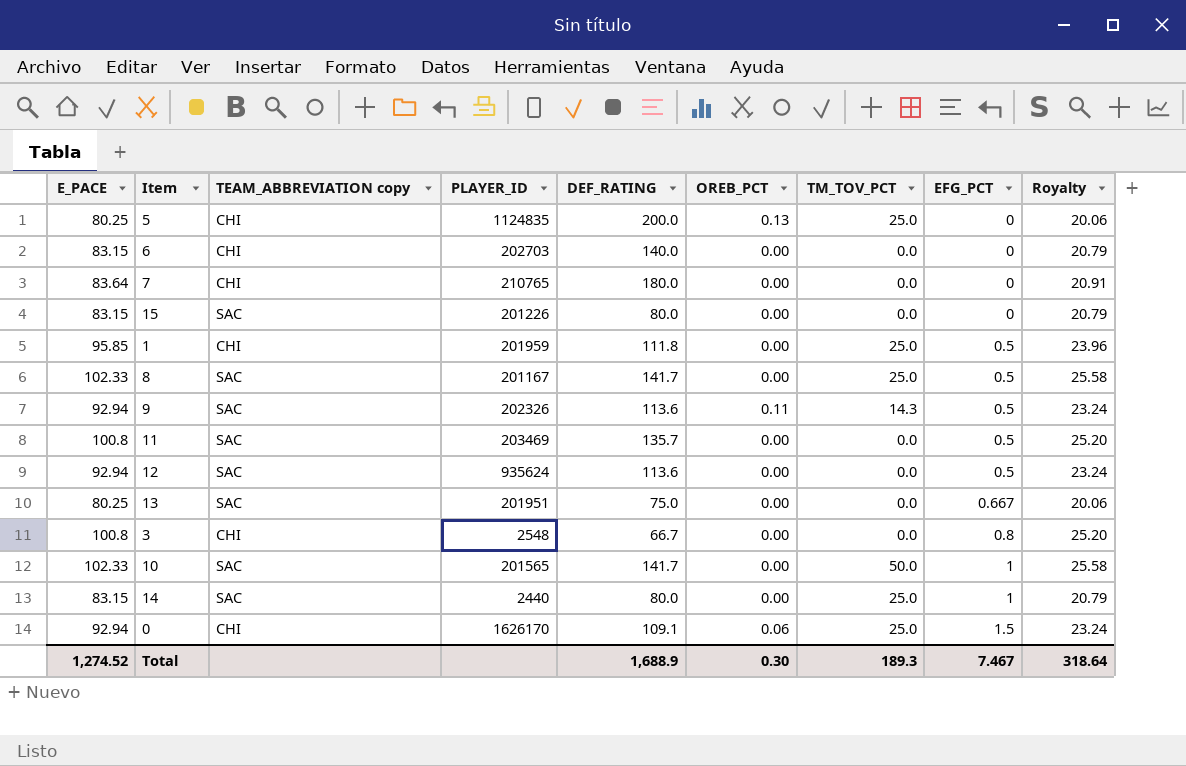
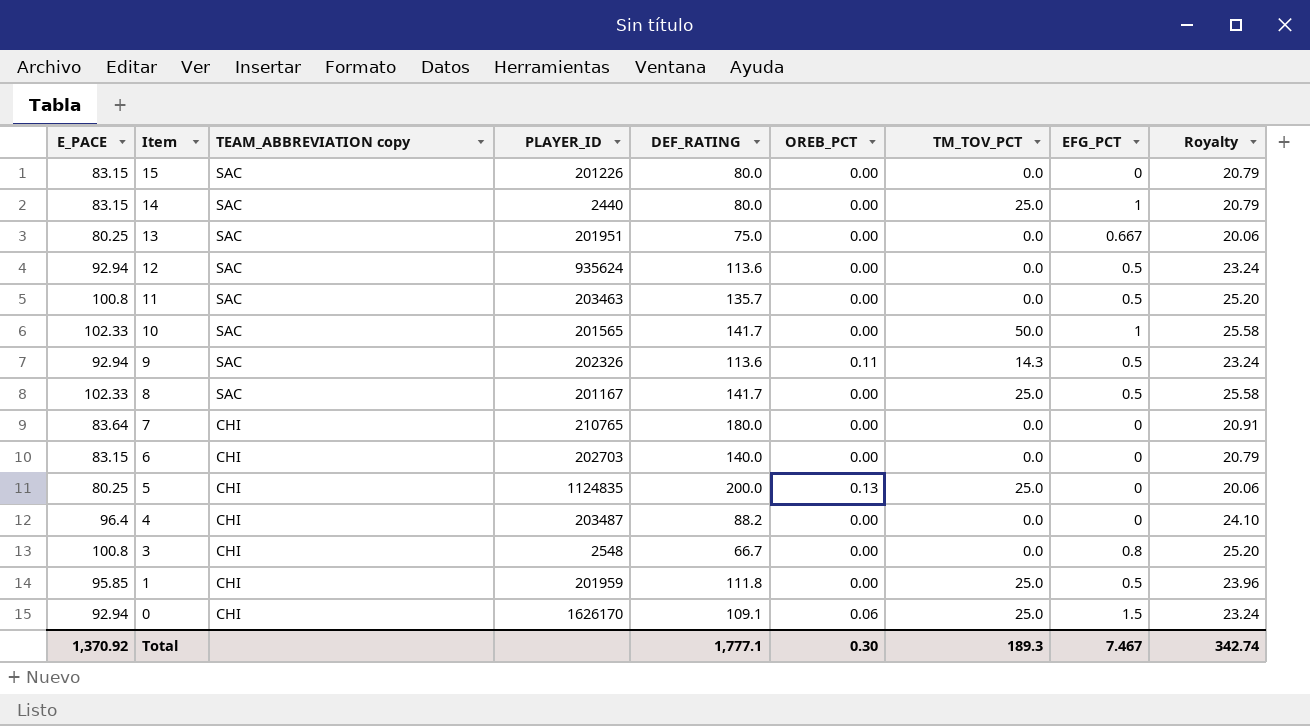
row order: EFG_PCT ascending -> Item descending
11 | PLAYER_ID: 203469 -> 203463
row 4: none -> 96.4 | CHI | 203487 | 88.2 | 0.00 | 0.0 | 0 | 24.10
Total | E_PACE: 1,274.52 -> 1,370.92
Total | DEF_RATING: 1,688.9 -> 1,777.1
Total | Royalty: 318.64 -> 342.74

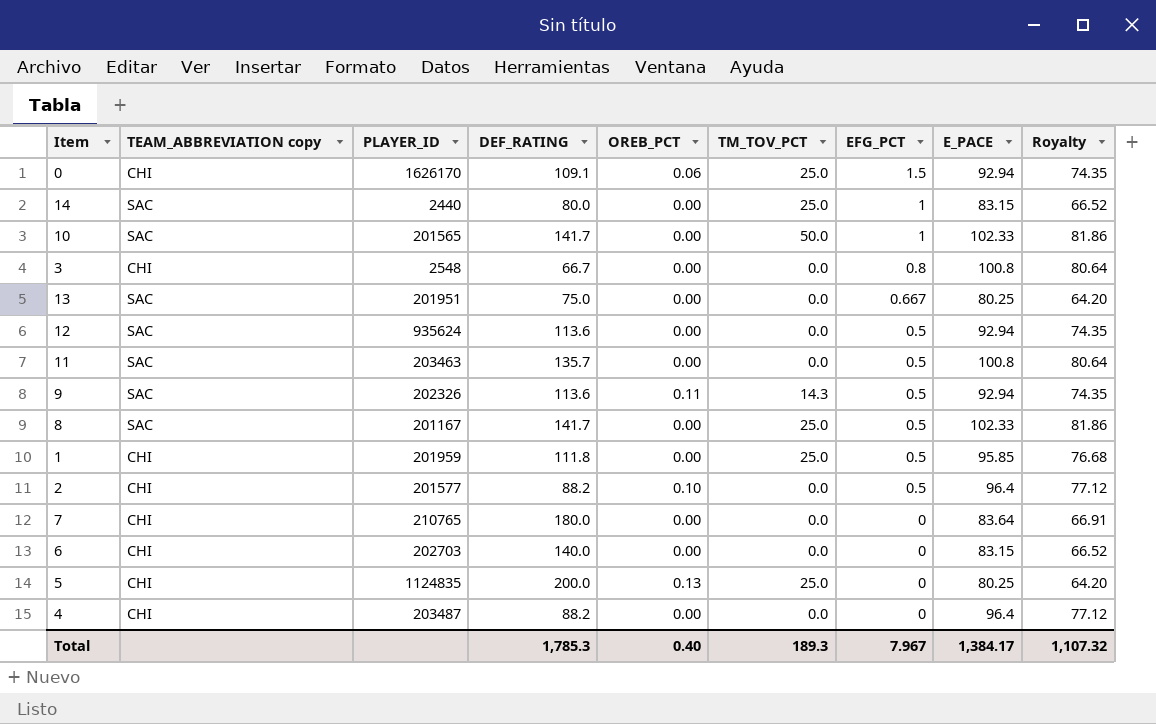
row order: Item descending -> EFG_PCT descending
column E_PACE | position: 1 -> 8
column Royalty | formula: [E_PACE] * 0.25 -> [E_PACE] * 0.8
row 15: 83.15 | SAC | 201226 | 80.0 | 0.00 | 0.0 | 0 | 20.79 -> none
row 2: none -> CHI | 201577 | 88.2 | 0.10 | 0.0 | 0.5 | 96.4 | 77.12
Total | DEF_RATING: 1,777.1 -> 1,785.3
Total | OREB_PCT: 0.30 -> 0.40
Total | EFG_PCT: 7.467 -> 7.967
Total | E_PACE: 1,370.92 -> 1,384.17
Total | Royalty: 342.74 -> 1,107.32

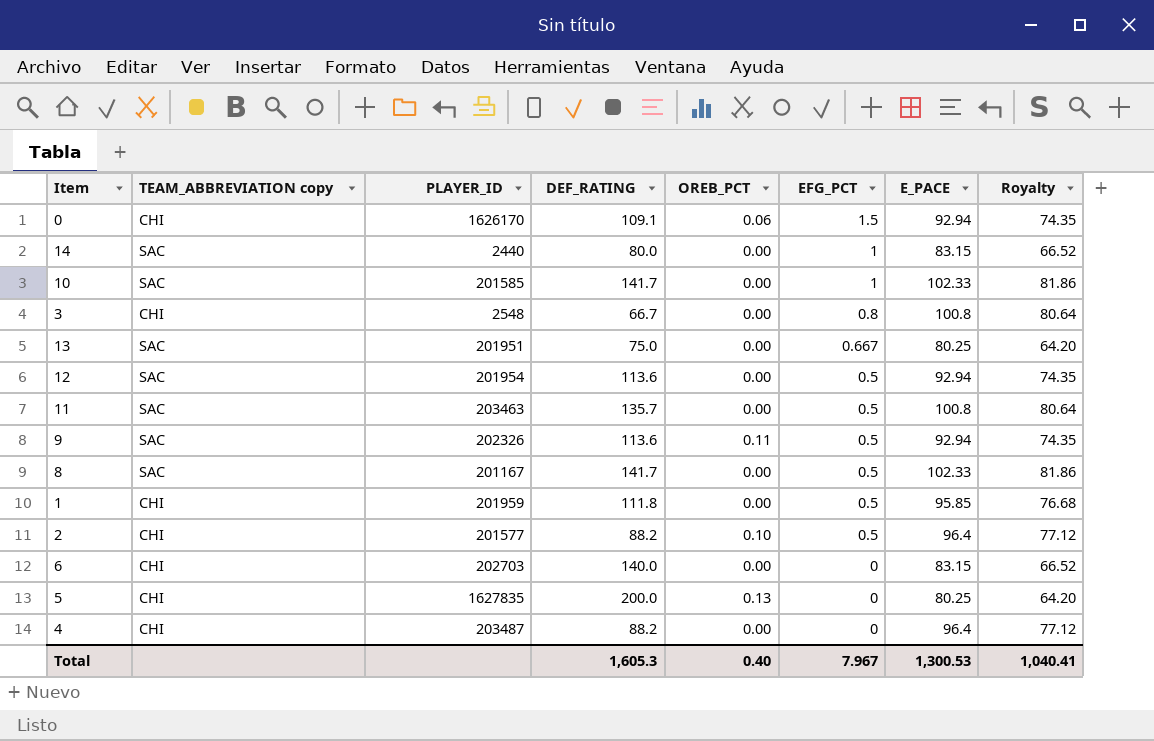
column TM_TOV_PCT | position: 6 -> none
row 7: CHI | 210765 | 180.0 | 0.00 | 0.0 | 0 | 83.64 | 66.91 -> none
10 | PLAYER_ID: 201565 -> 201585
12 | PLAYER_ID: 935624 -> 201954
5 | PLAYER_ID: 1124835 -> 1627835
Total | DEF_RATING: 1,785.3 -> 1,605.3
Total | E_PACE: 1,384.17 -> 1,300.53
Total | Royalty: 1,107.32 -> 1,040.41

